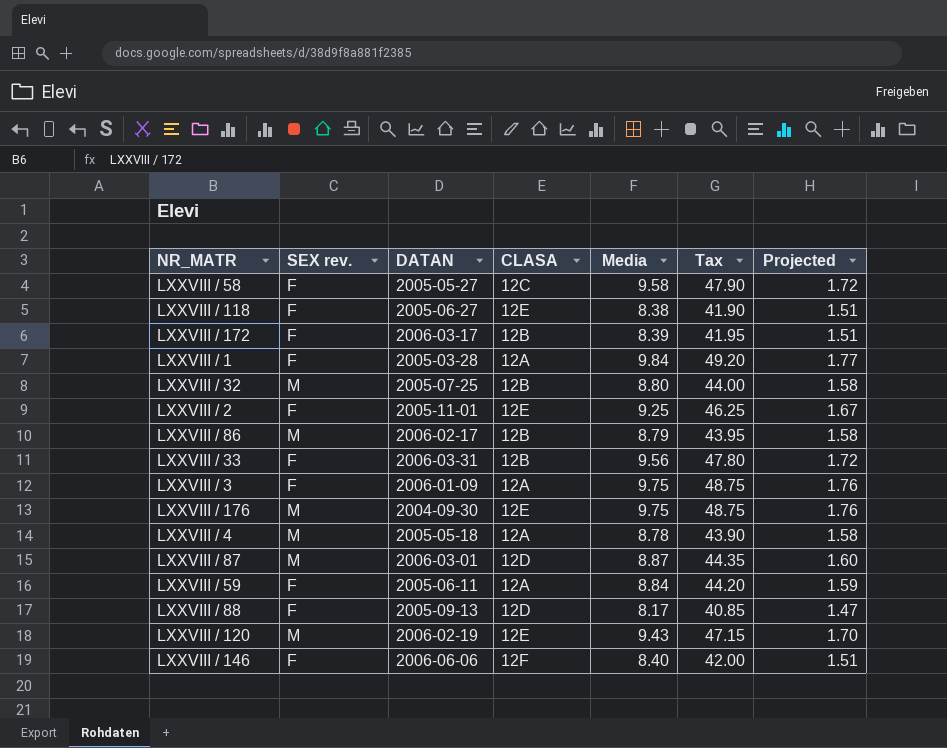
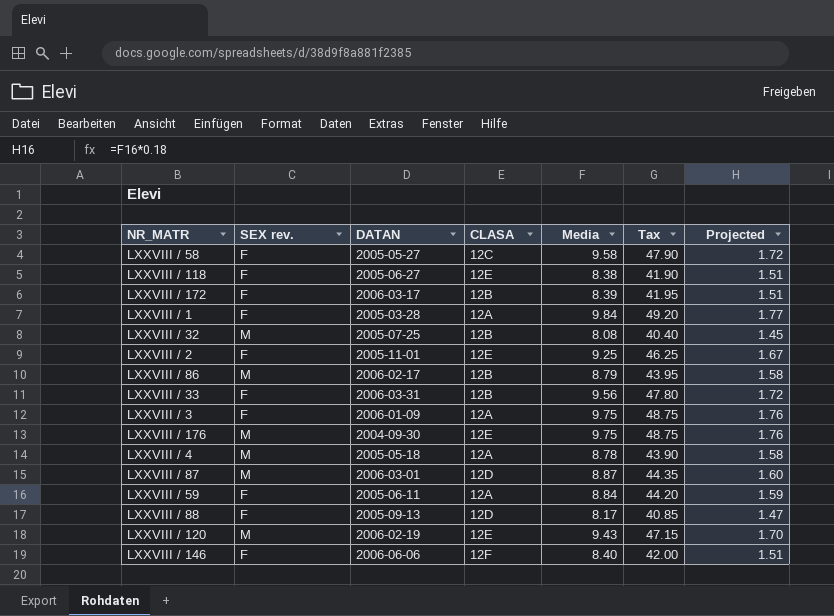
LXXVIII / 32 | Media: 8.80 -> 8.08
LXXVIII / 32 | Tax: 44.00 -> 40.40
LXXVIII / 32 | Projected: 1.58 -> 1.45

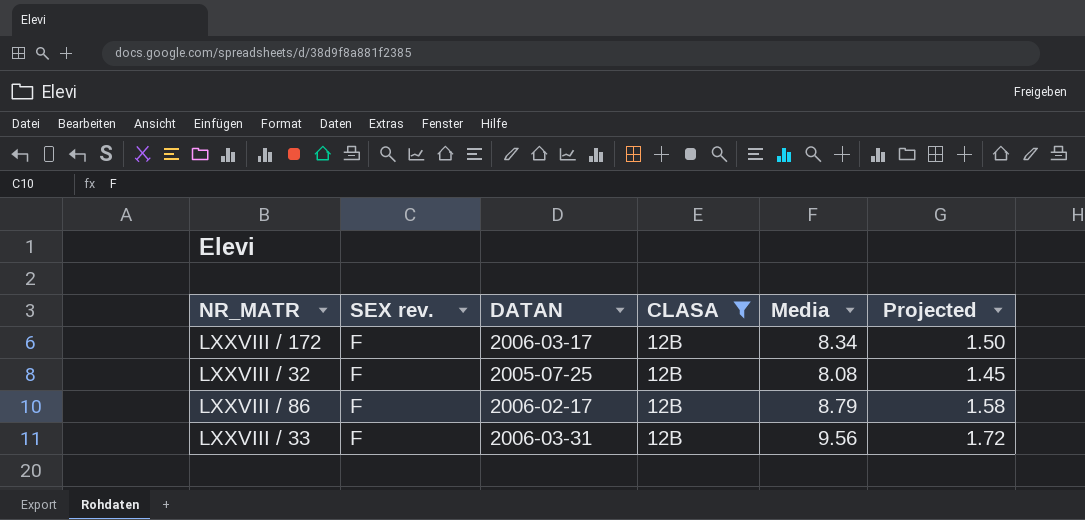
filter: none -> CLASA = 12B
column Tax | formula: [Media] * 5 -> none
LXXVIII / 172 | Media: 8.39 -> 8.34
LXXVIII / 172 | Projected: 1.51 -> 1.50
LXXVIII / 32 | SEX rev.: M -> F
LXXVIII / 86 | SEX rev.: M -> F

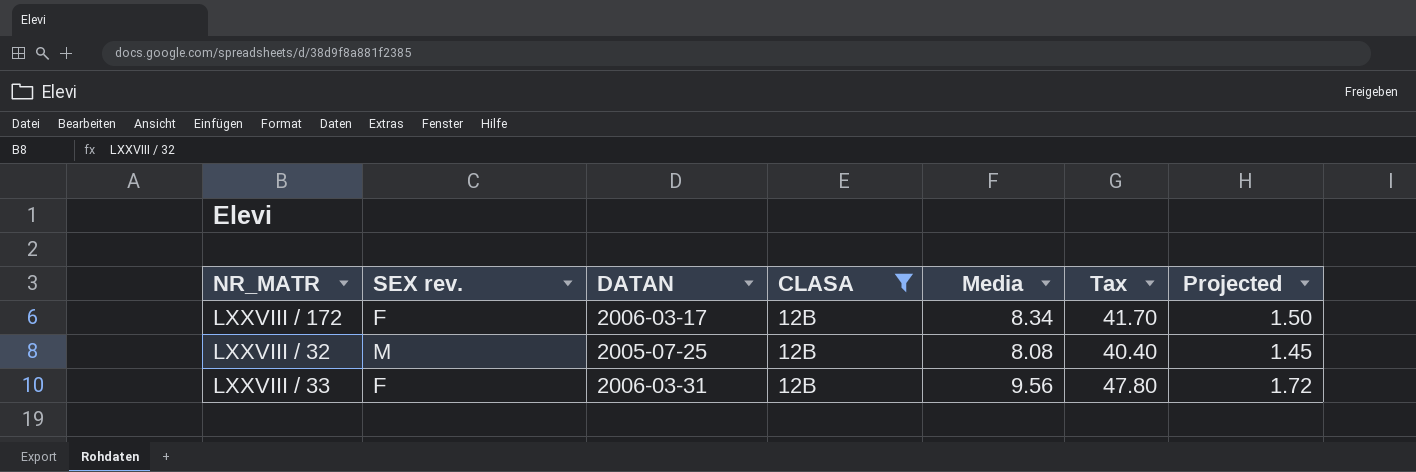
column Tax | formula: none -> [Media] * 5
row LXXVIII / 86: F | 2006-02-17 | 12B | 8.79 | 1.58 -> none
LXXVIII / 32 | SEX rev.: F -> M

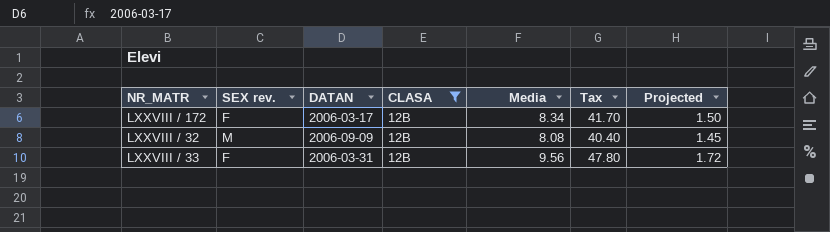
LXXVIII / 32 | DATAN: 2005-07-25 -> 2006-09-09

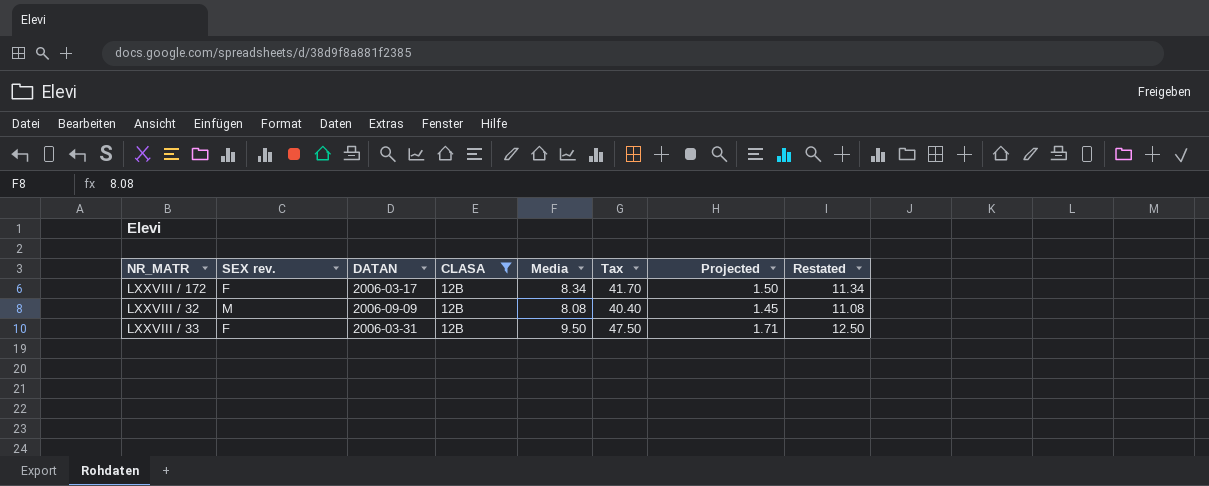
column Restated | formula: none -> [Media] + 3
LXXVIII / 33 | Media: 9.56 -> 9.50
LXXVIII / 33 | Tax: 47.80 -> 47.50
LXXVIII / 33 | Projected: 1.72 -> 1.71

